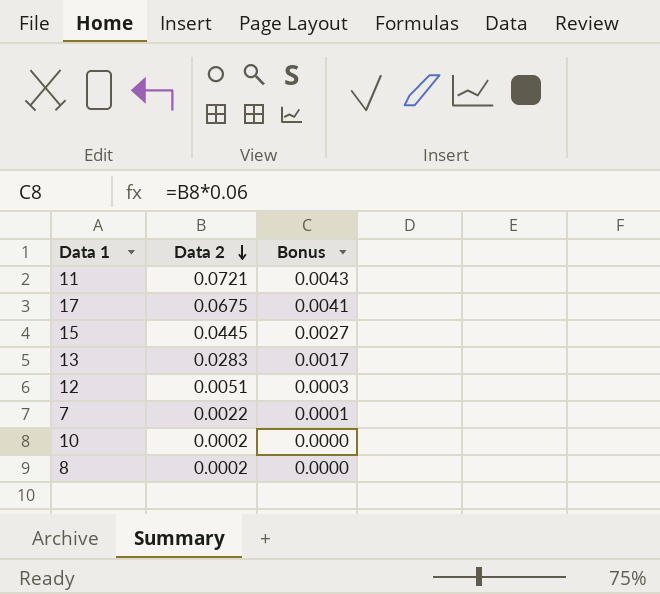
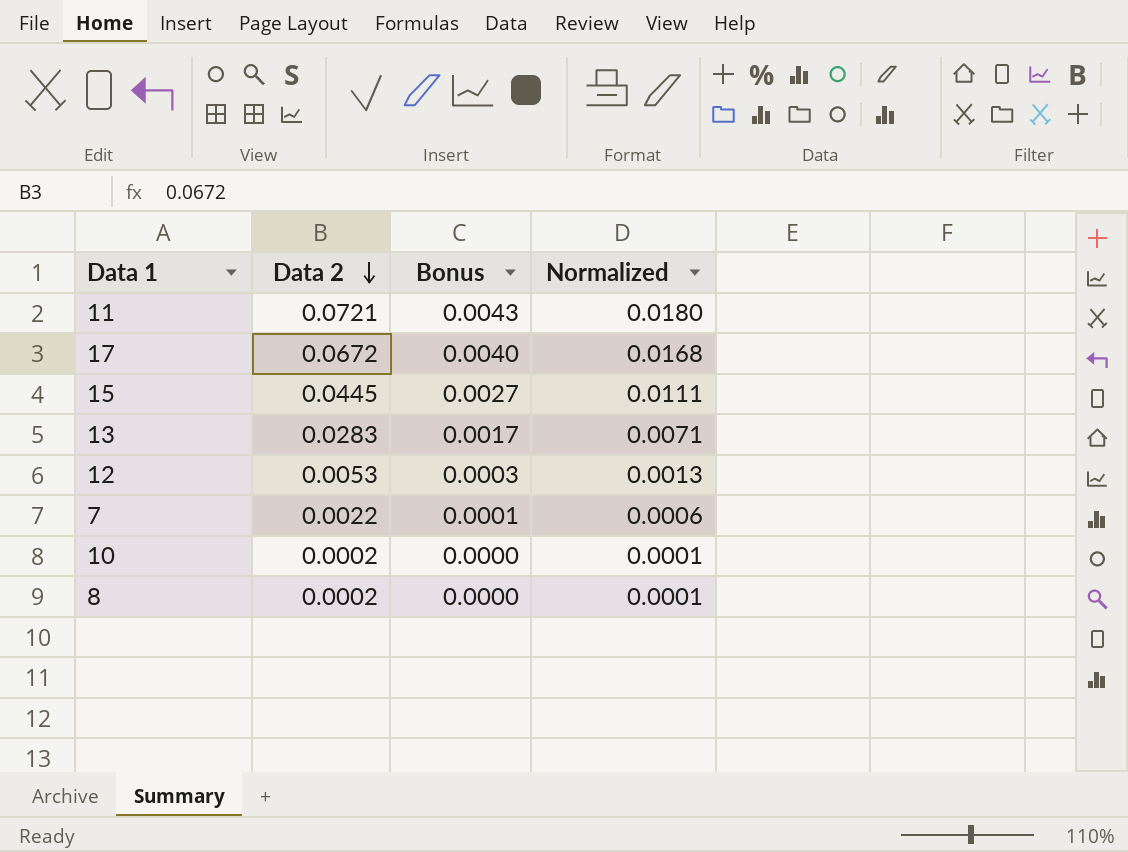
column Normalized | formula: none -> [Data 2] * 0.25
17 | Data 2: 0.0675 -> 0.0672
17 | Bonus: 0.0041 -> 0.0040
12 | Data 2: 0.0051 -> 0.0053

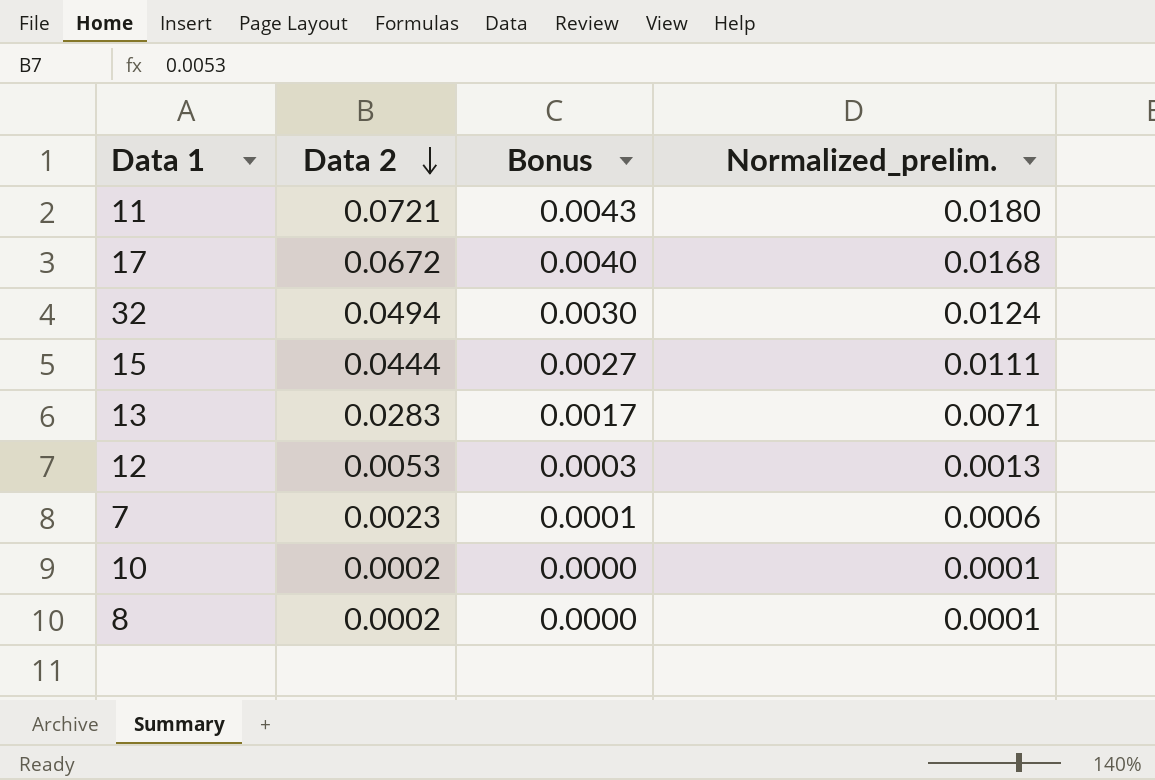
column name: Normalized -> Normalized_prelim.
row 32: none -> 0.0494 | 0.0030 | 0.0124
15 | Data 2: 0.0445 -> 0.0444
7 | Data 2: 0.0022 -> 0.0023

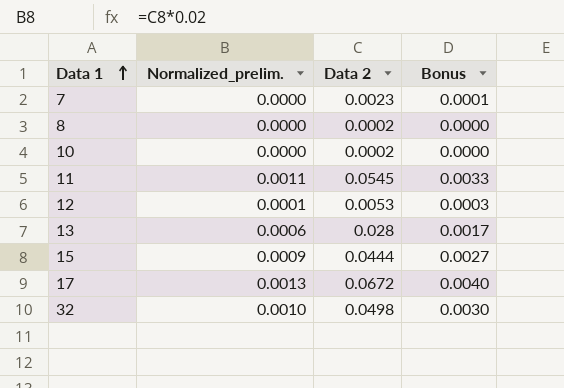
row order: Data 2 descending -> Data 1 ascending
column Normalized_prelim. | formula: [Data 2] * 0.25 -> [Data 2] * 0.02
column Normalized_prelim. | position: 4 -> 2
11 | Data 2: 0.0721 -> 0.0545
11 | Bonus: 0.0043 -> 0.0033
13 | Data 2: 0.0283 -> 0.028
32 | Data 2: 0.0494 -> 0.0498

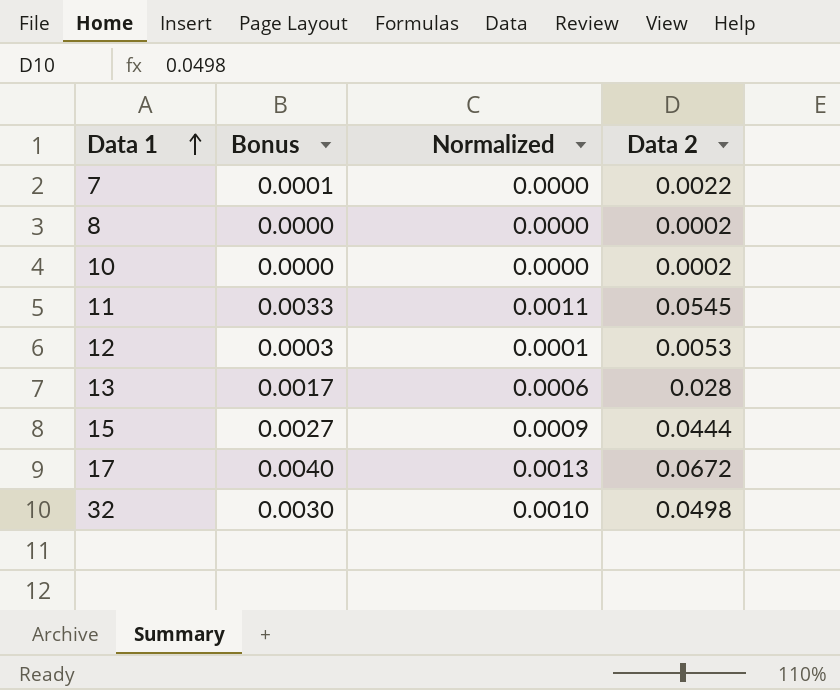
column Bonus | position: 4 -> 2
column name: Normalized_prelim. -> Normalized
7 | Data 2: 0.0023 -> 0.0022

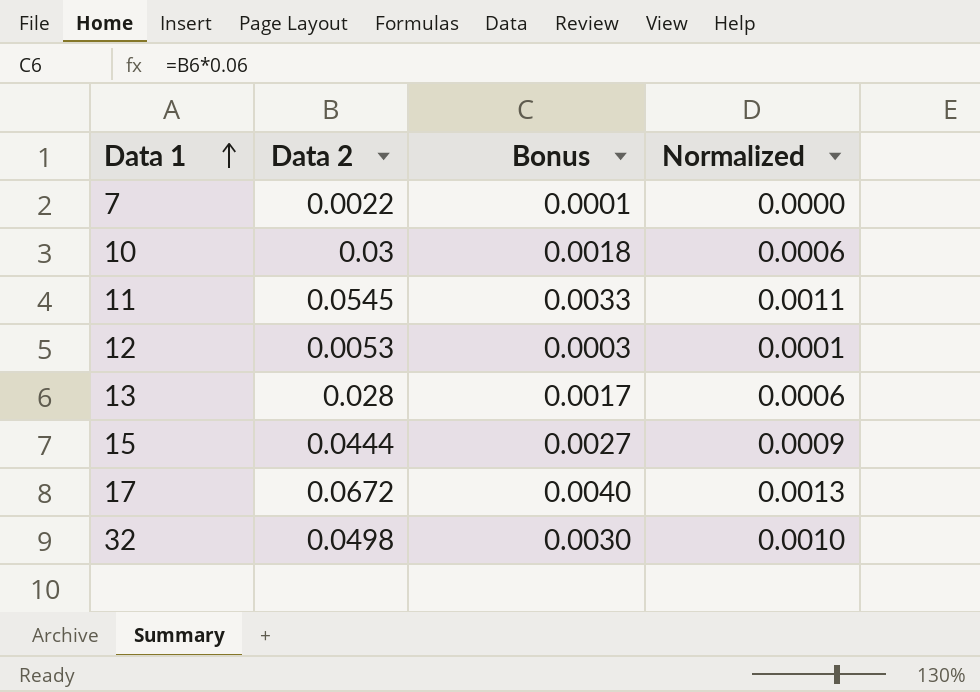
column Data 2 | position: 4 -> 2
row 8: 0.0000 | 0.0000 | 0.0002 -> none
10 | Data 2: 0.0002 -> 0.03
10 | Bonus: 0.0000 -> 0.0018
10 | Normalized: 0.0000 -> 0.0006

